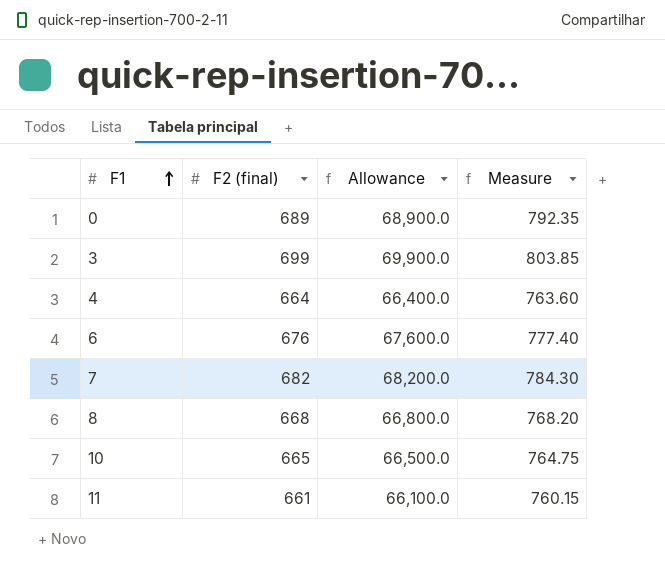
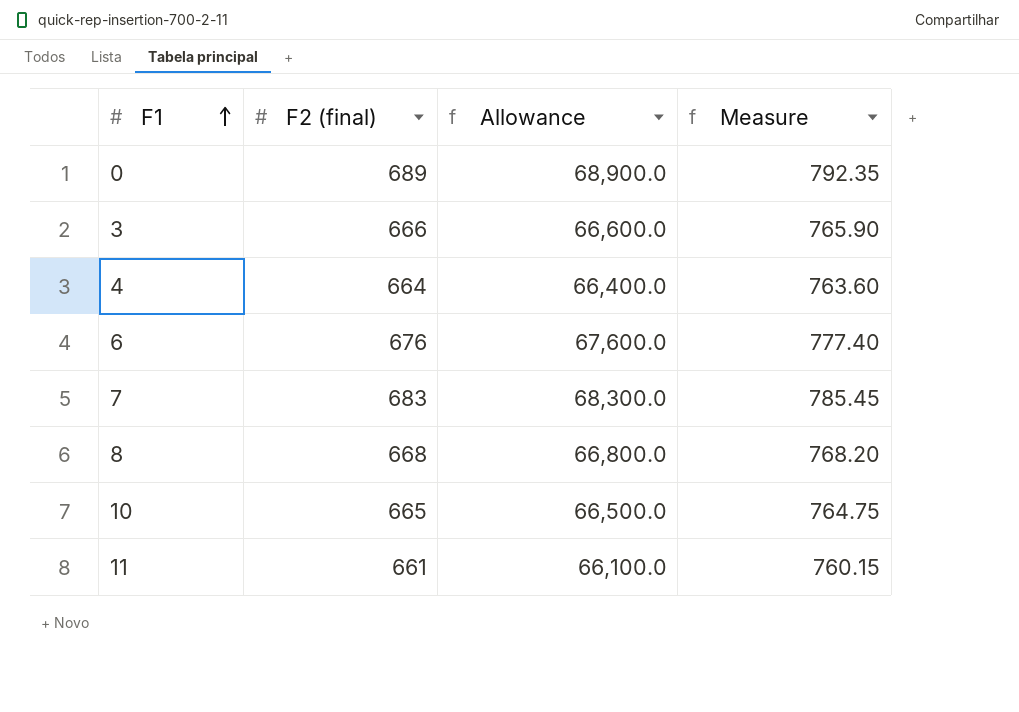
3 | F2 (final): 699 -> 666
3 | Allowance: 69,900.0 -> 66,600.0
3 | Measure: 803.85 -> 765.90
7 | F2 (final): 682 -> 683
7 | Allowance: 68,200.0 -> 68,300.0
7 | Measure: 784.30 -> 785.45

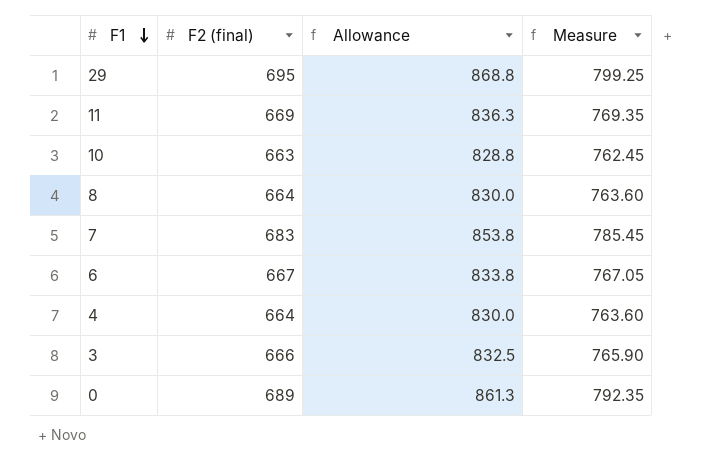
row order: F1 ascending -> F1 descending
column Allowance | formula: [F2 (final)] * 100 -> [F2 (final)] * 1.25
row 29: none -> 695 | 868.8 | 799.25
11 | F2 (final): 661 -> 669
11 | Measure: 760.15 -> 769.35
10 | F2 (final): 665 -> 663
10 | Measure: 764.75 -> 762.45
8 | F2 (final): 668 -> 664
8 | Measure: 768.20 -> 763.60
6 | F2 (final): 676 -> 667
6 | Measure: 777.40 -> 767.05

